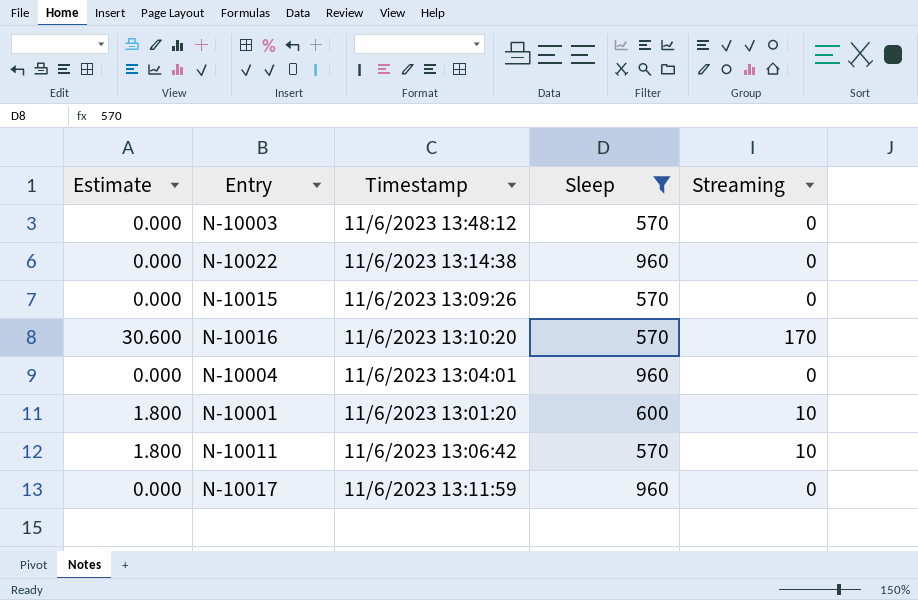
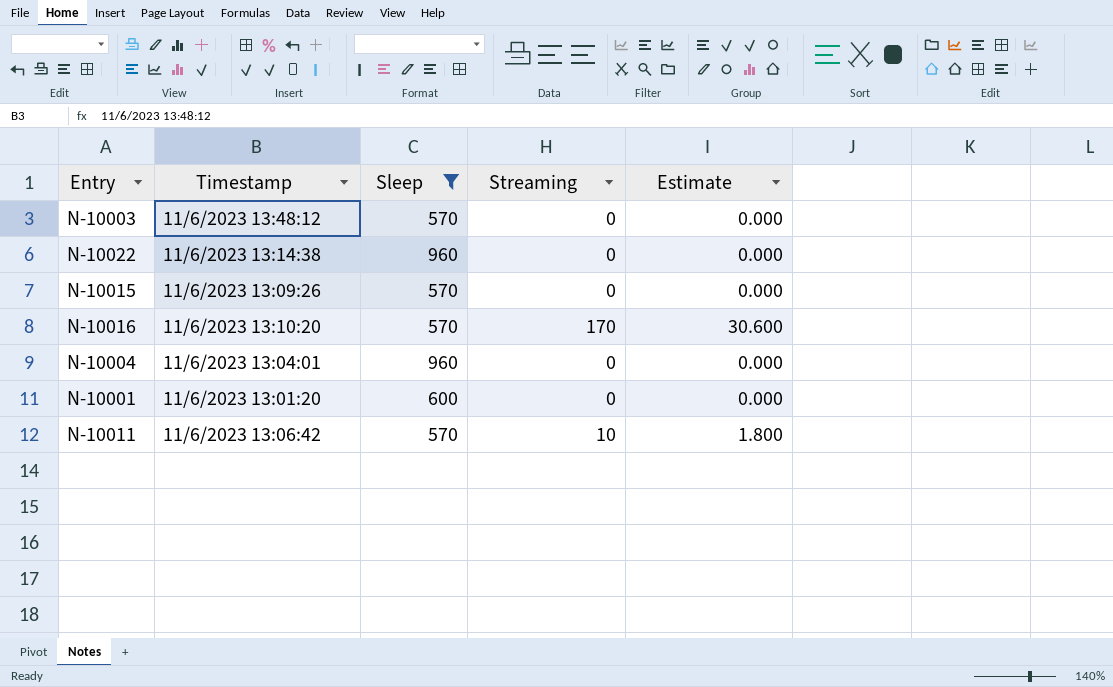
column Estimate | position: 1 -> 5
row N-10017: 0.000 | 11/6/2023 13:11:59 | 960 | 0 -> none
N-10001 | Streaming: 10 -> 0
N-10001 | Estimate: 1.800 -> 0.000

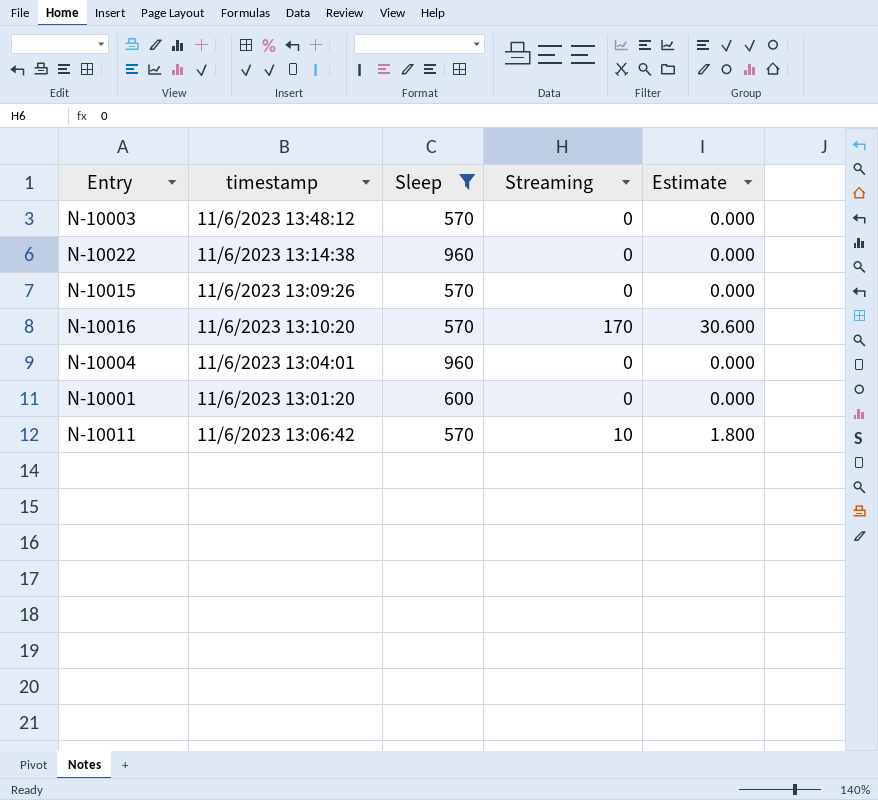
column name: Timestamp -> timestamp

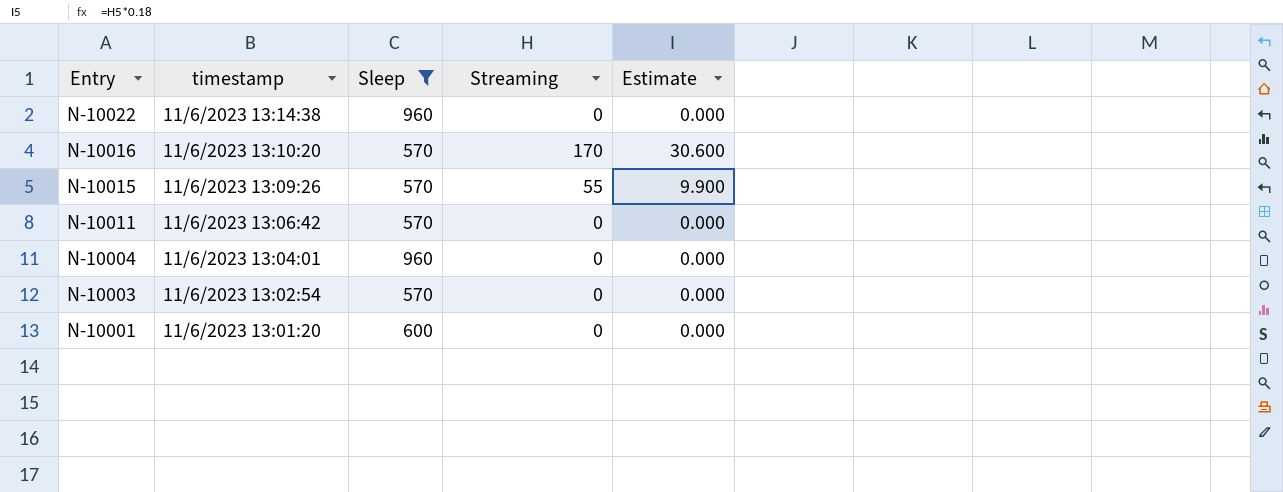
row order: none -> Entry descending
N-10015 | Streaming: 0 -> 55
N-10015 | Estimate: 0.000 -> 9.900
N-10011 | Streaming: 10 -> 0
N-10011 | Estimate: 1.800 -> 0.000
N-10003 | timestamp: 11/6/2023 13:48:12 -> 11/6/2023 13:02:54

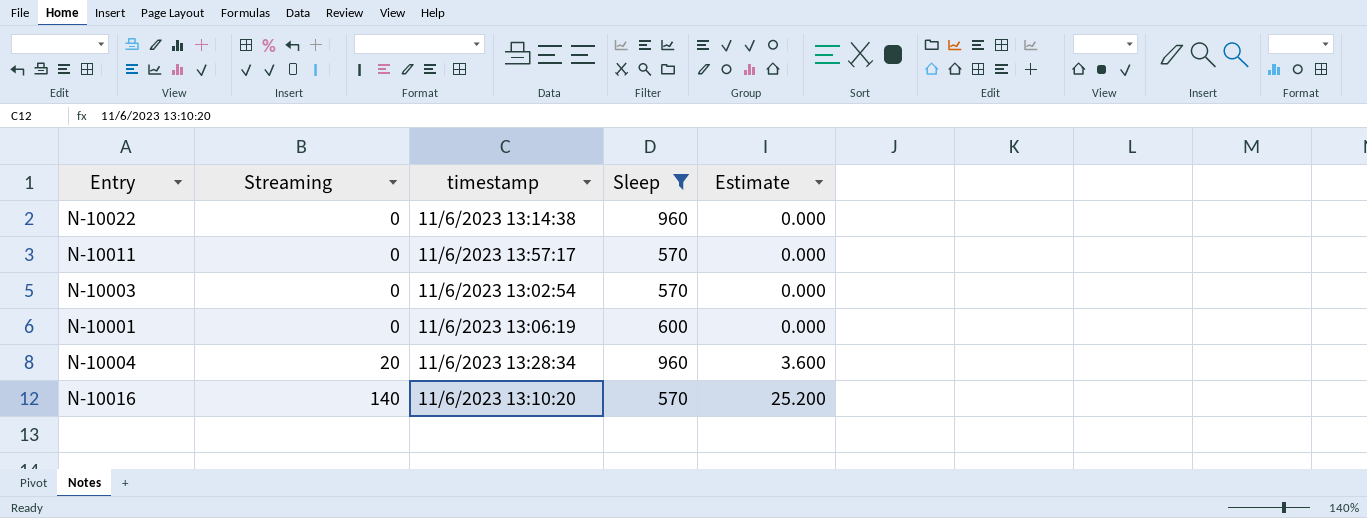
row order: Entry descending -> Streaming ascending
column Streaming | position: 4 -> 2
row N-10015: 11/6/2023 13:09:26 | 570 | 55 | 9.900 -> none
N-10011 | timestamp: 11/6/2023 13:06:42 -> 11/6/2023 13:57:17
N-10001 | timestamp: 11/6/2023 13:01:20 -> 11/6/2023 13:06:19
N-10004 | Streaming: 0 -> 20
N-10004 | timestamp: 11/6/2023 13:04:01 -> 11/6/2023 13:28:34
N-10004 | Estimate: 0.000 -> 3.600
N-10016 | Streaming: 170 -> 140
N-10016 | Estimate: 30.600 -> 25.200

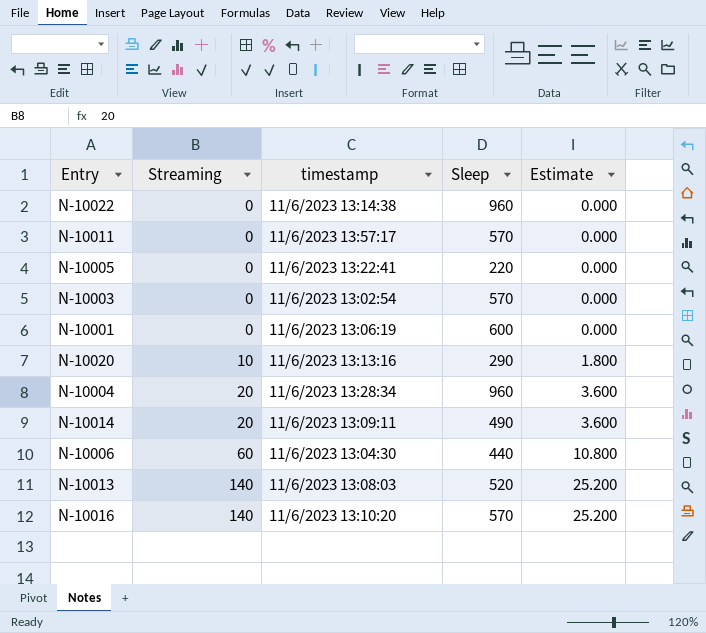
filter: Sleep >= 570 -> none

